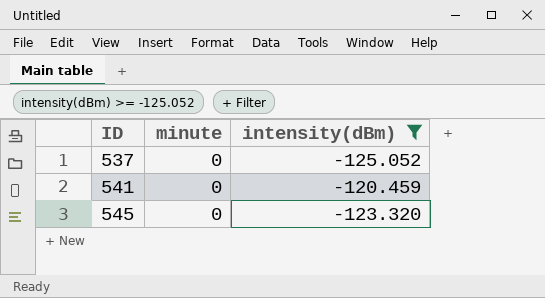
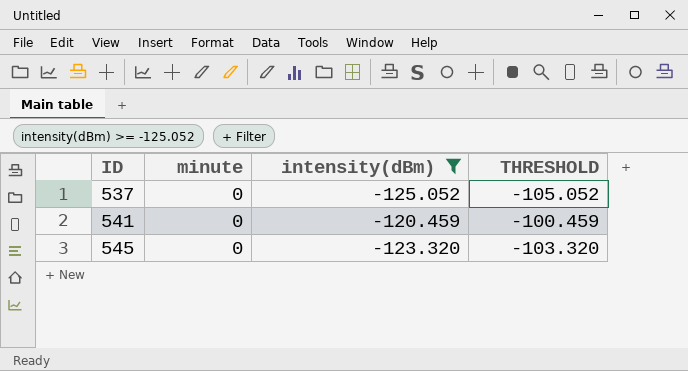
column THRESHOLD | formula: none -> [intensity(dBm)] + 20

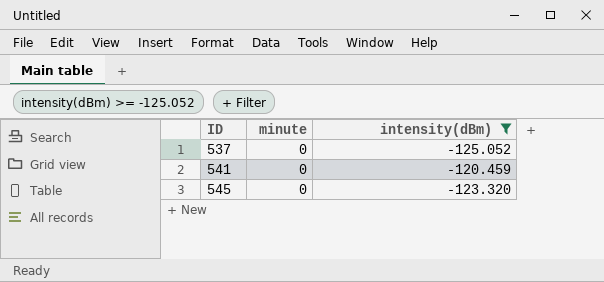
column THRESHOLD | formula: [intensity(dBm)] + 20 -> none

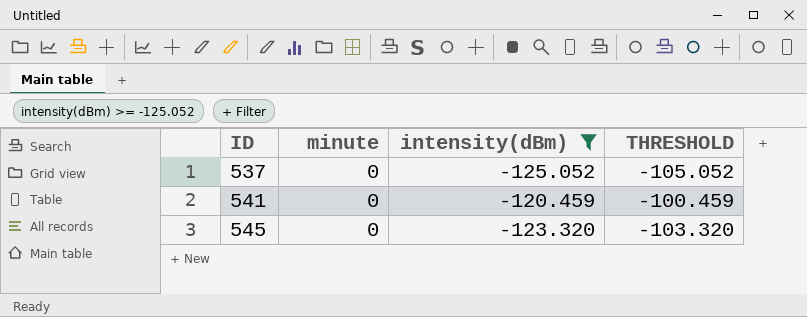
column THRESHOLD | formula: none -> [intensity(dBm)] + 20

